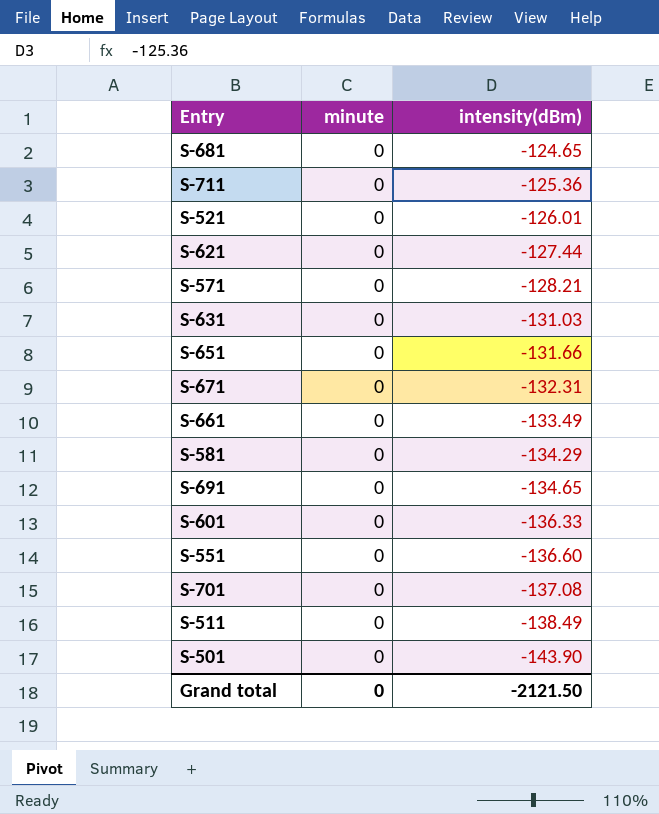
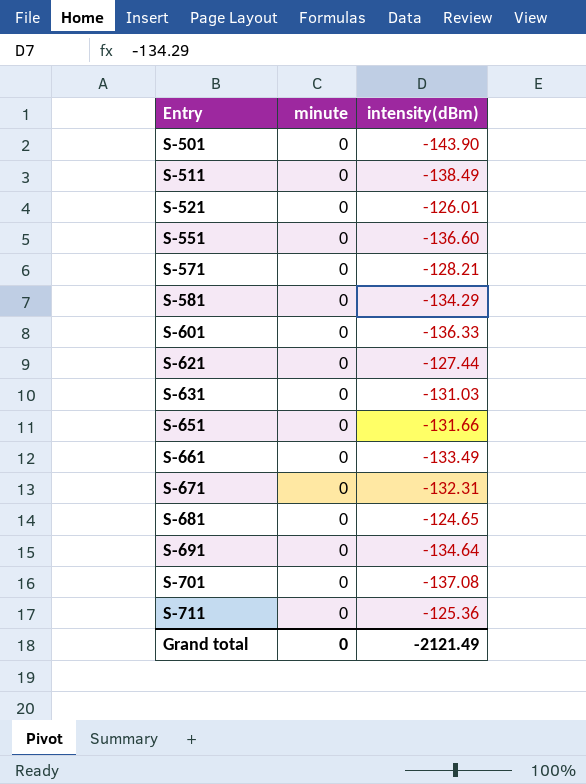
row order: intensity(dBm) descending -> Entry ascending
S-691 | intensity(dBm): -134.65 -> -134.64
Grand total | intensity(dBm): -2121.50 -> -2121.49

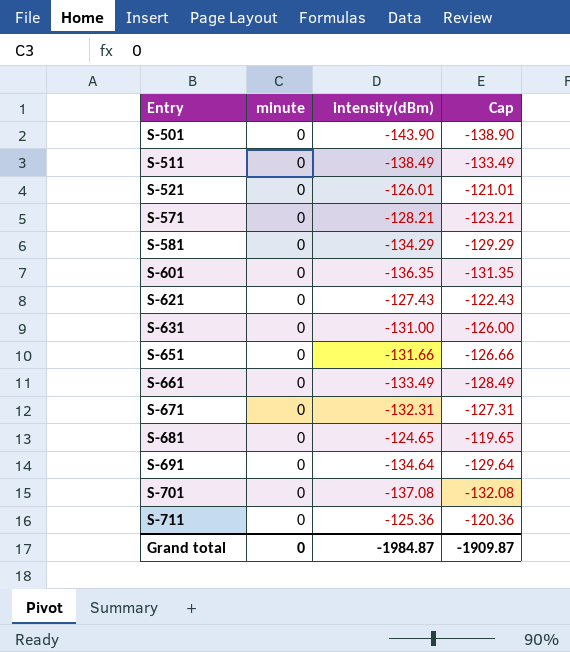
column Cap | formula: none -> [intensity(dBm)] + 5
row S-551: 0 | -136.60 -> none
S-601 | intensity(dBm): -136.33 -> -136.35
S-621 | intensity(dBm): -127.44 -> -127.43
S-631 | intensity(dBm): -131.03 -> -131.00
Grand total | intensity(dBm): -2121.49 -> -1984.87

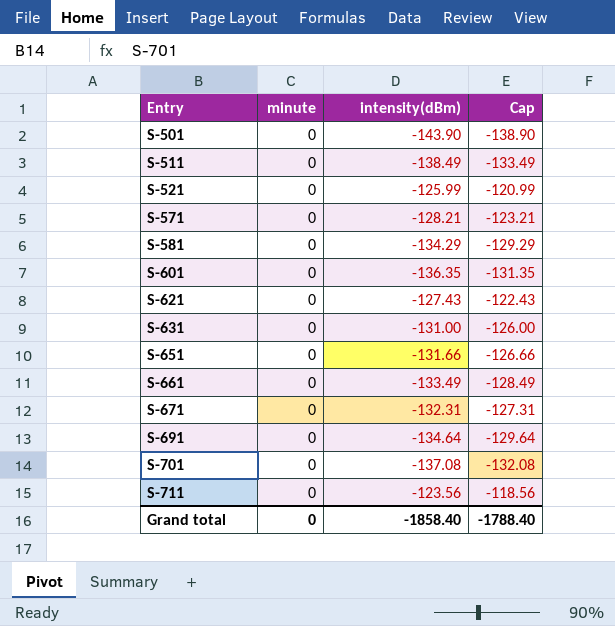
row S-681: 0 | -124.65 | -119.65 -> none
S-521 | intensity(dBm): -126.01 -> -125.99
S-521 | Cap: -121.01 -> -120.99
S-711 | intensity(dBm): -125.36 -> -123.56
S-711 | Cap: -120.36 -> -118.56
Grand total | intensity(dBm): -1984.87 -> -1858.40
Grand total | Cap: -1909.87 -> -1788.40

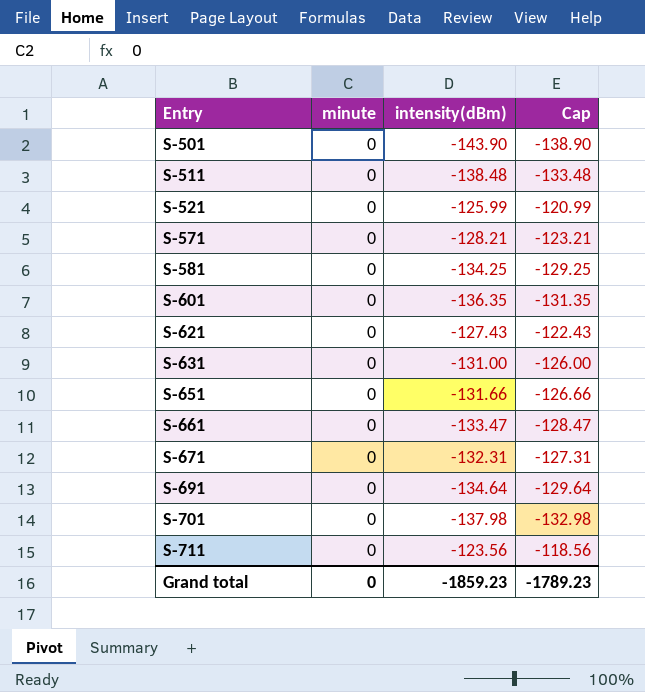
S-511 | intensity(dBm): -138.49 -> -138.48
S-511 | Cap: -133.49 -> -133.48
S-581 | intensity(dBm): -134.29 -> -134.25
S-581 | Cap: -129.29 -> -129.25
S-661 | intensity(dBm): -133.49 -> -133.47
S-661 | Cap: -128.49 -> -128.47
S-701 | intensity(dBm): -137.08 -> -137.98
S-701 | Cap: -132.08 -> -132.98
Grand total | intensity(dBm): -1858.40 -> -1859.23
Grand total | Cap: -1788.40 -> -1789.23

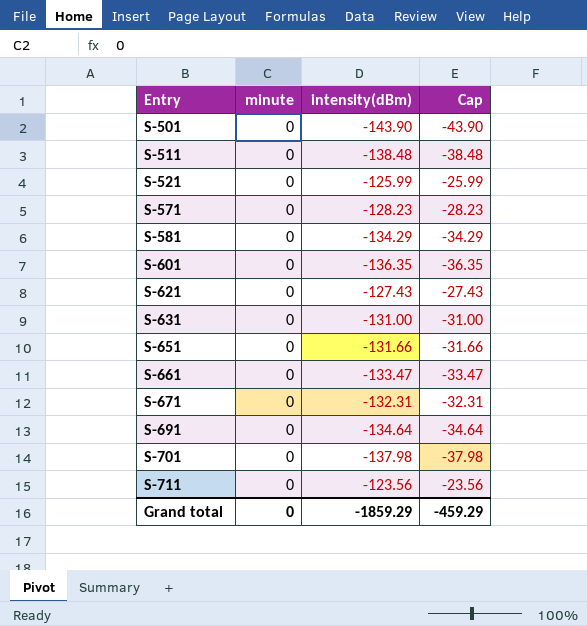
column Cap | formula: [intensity(dBm)] + 5 -> [intensity(dBm)] + 100
S-571 | intensity(dBm): -128.21 -> -128.23
S-581 | intensity(dBm): -134.25 -> -134.29
Grand total | intensity(dBm): -1859.23 -> -1859.29
Grand total | Cap: -1789.23 -> -459.29

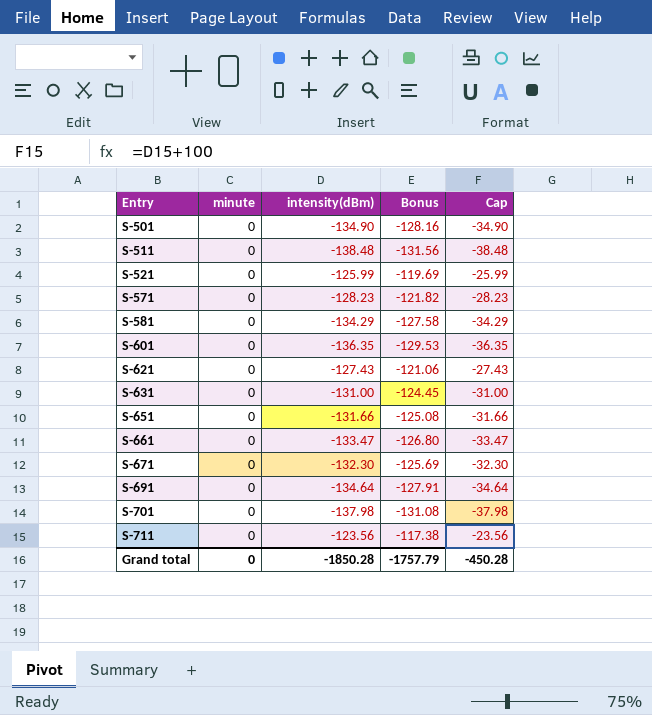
column Bonus | formula: none -> [intensity(dBm)] * 0.95
S-501 | intensity(dBm): -143.90 -> -134.90
S-501 | Cap: -43.90 -> -34.90
S-671 | intensity(dBm): -132.31 -> -132.30
S-671 | Cap: -32.31 -> -32.30
Grand total | intensity(dBm): -1859.29 -> -1850.28
Grand total | Cap: -459.29 -> -450.28

